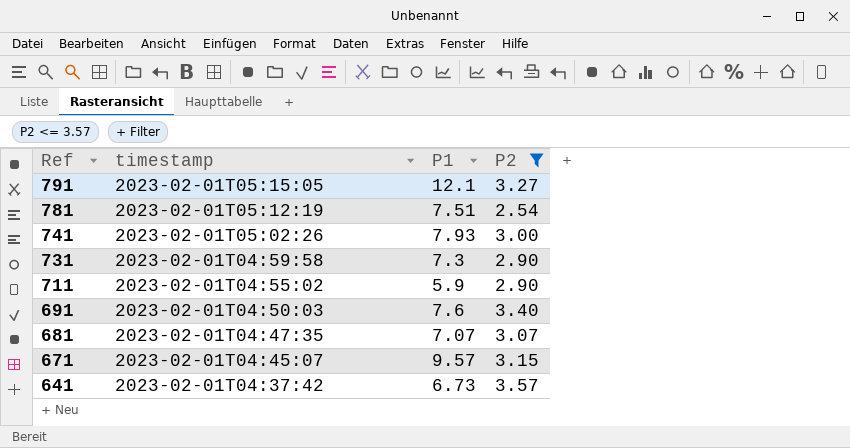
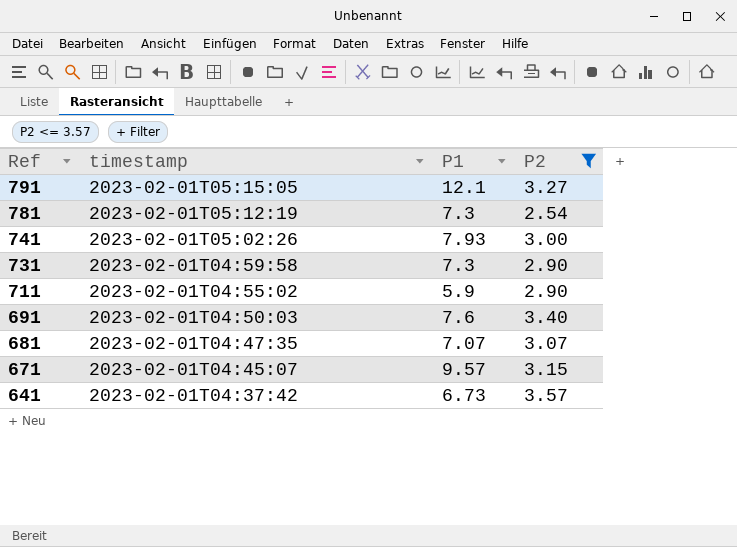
781 | P1: 7.51 -> 7.3

